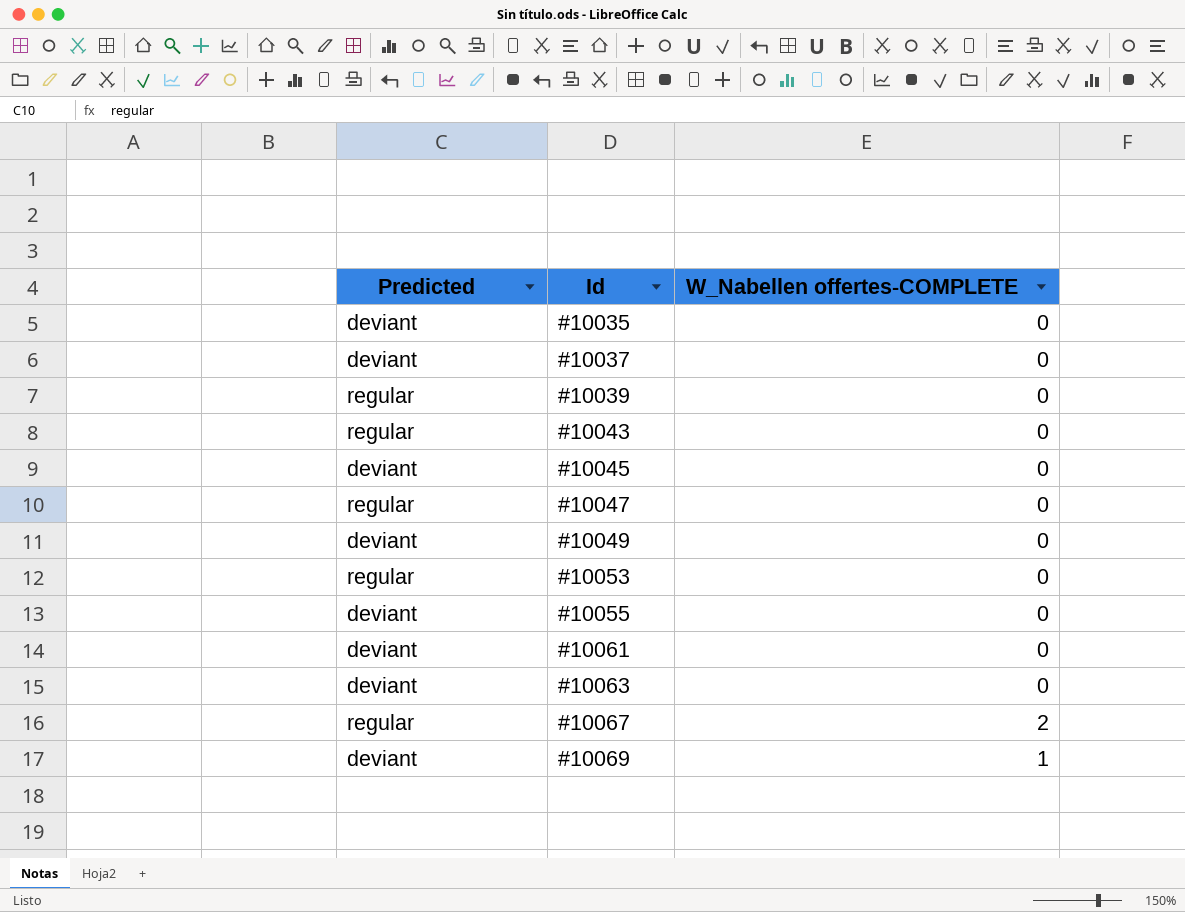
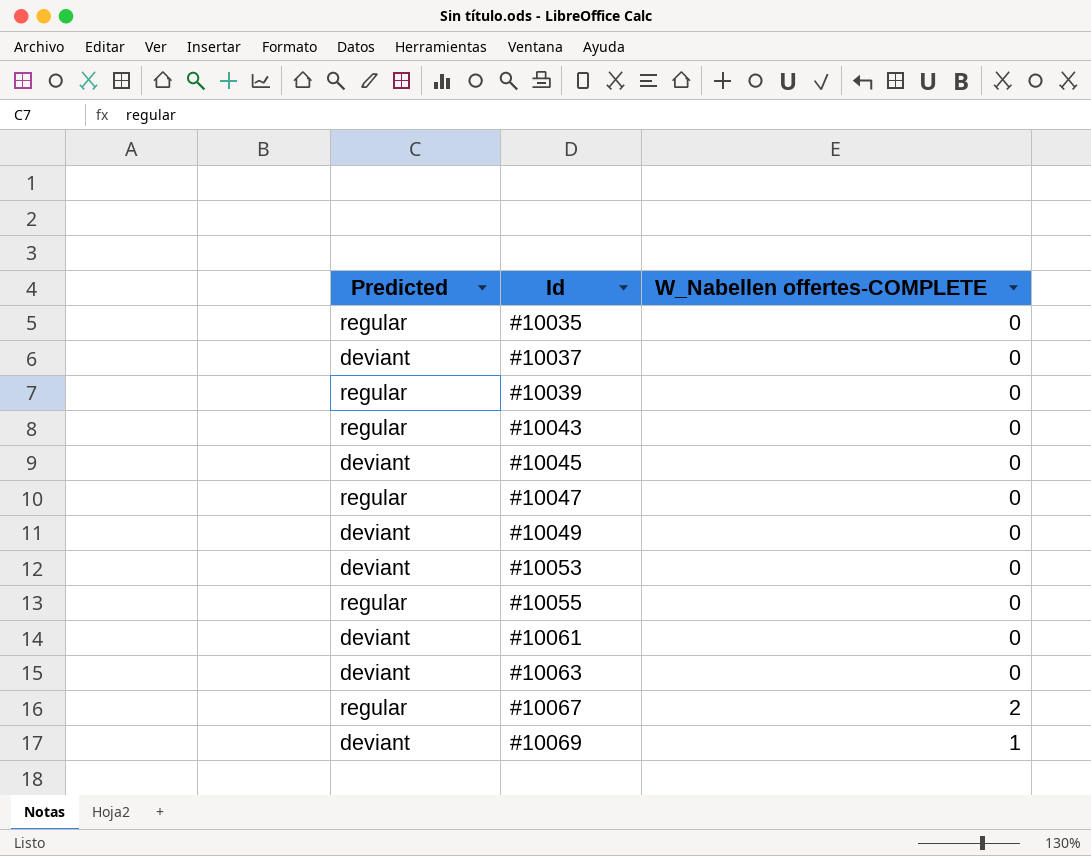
#10035 | Predicted: deviant -> regular
#10053 | Predicted: regular -> deviant
#10055 | Predicted: deviant -> regular

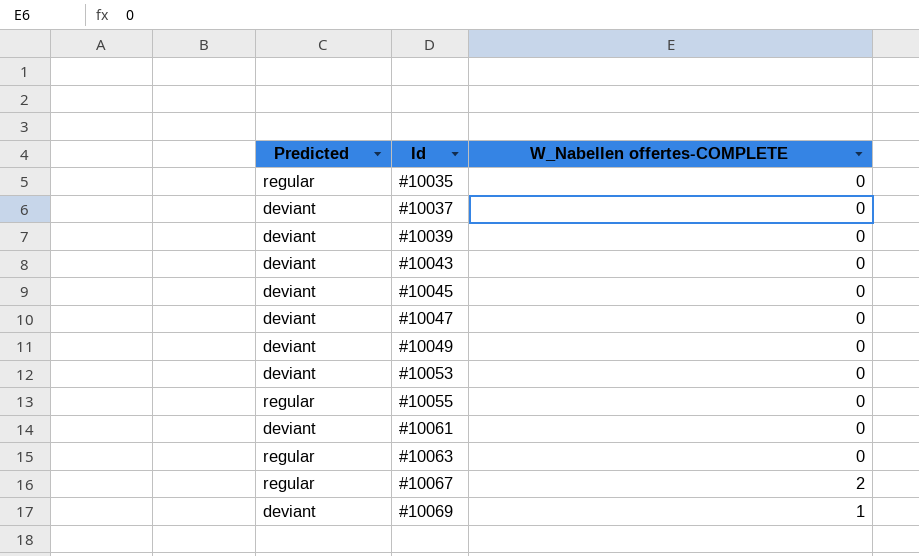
#10039 | Predicted: regular -> deviant
#10043 | Predicted: regular -> deviant
#10047 | Predicted: regular -> deviant
#10063 | Predicted: deviant -> regular

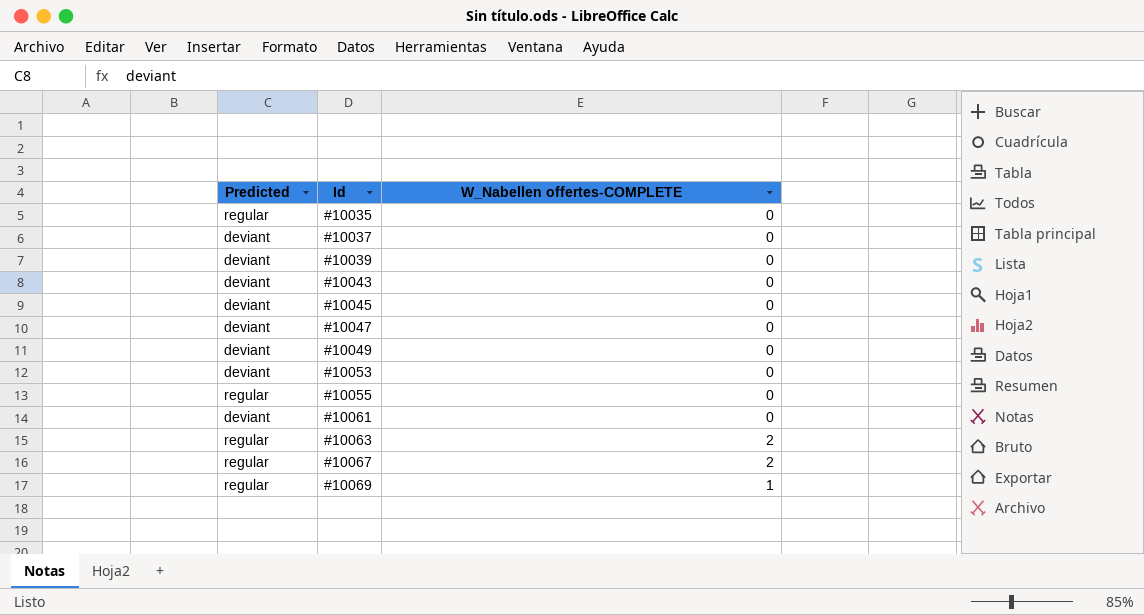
#10063 | W_Nabellen offertes-COMPLETE: 0 -> 2
#10069 | Predicted: deviant -> regular

